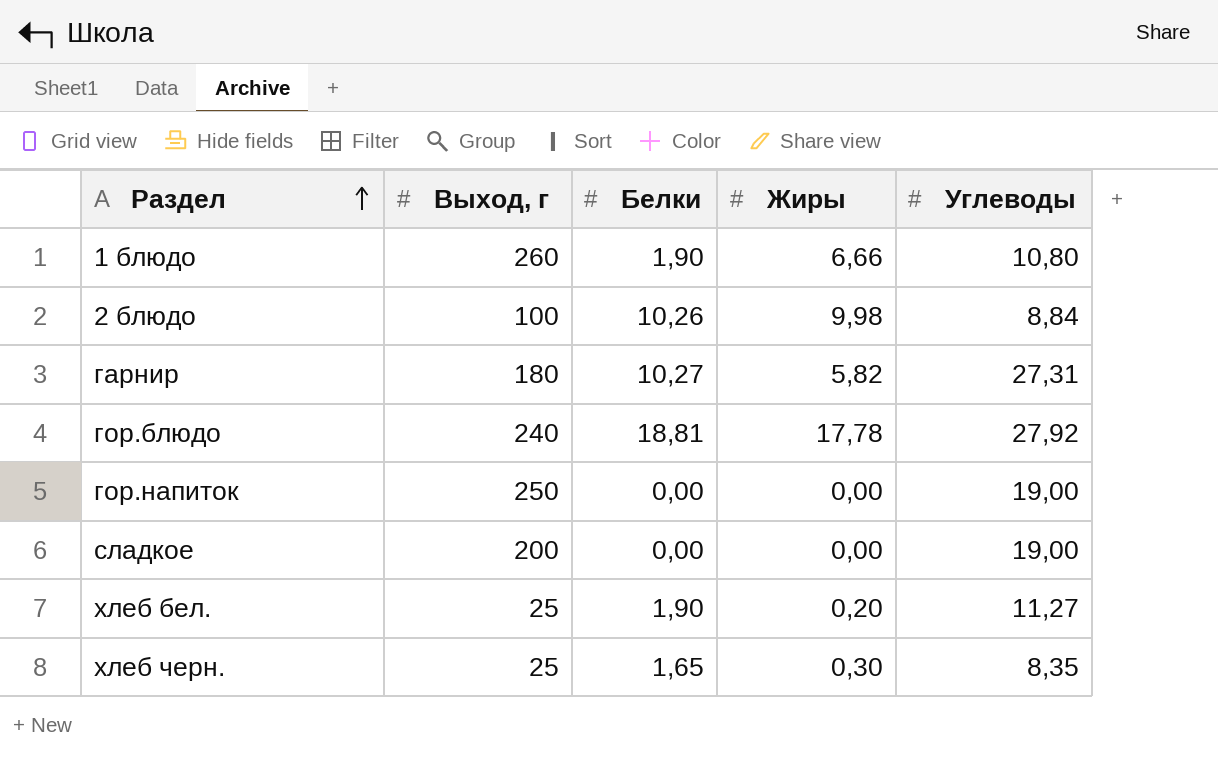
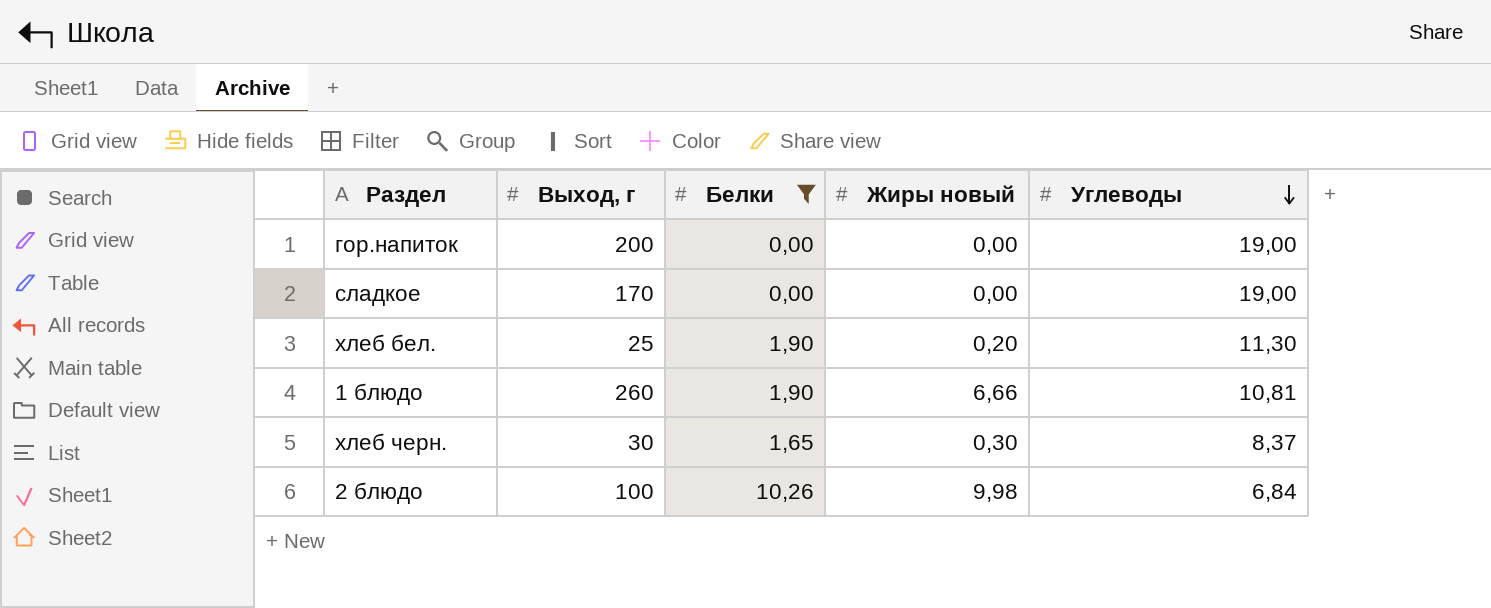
filter: none -> Белки <= 10,26
row order: Раздел ascending -> Углеводы descending
column name: Жиры -> Жиры новый
гор.напиток | Выход, г: 250 -> 200
сладкое | Выход, г: 200 -> 170
хлеб бел. | Углеводы: 11,27 -> 11,30
1 блюдо | Углеводы: 10,80 -> 10,81
хлеб черн. | Выход, г: 25 -> 30
хлеб черн. | Углеводы: 8,35 -> 8,37
2 блюдо | Углеводы: 8,84 -> 6,84

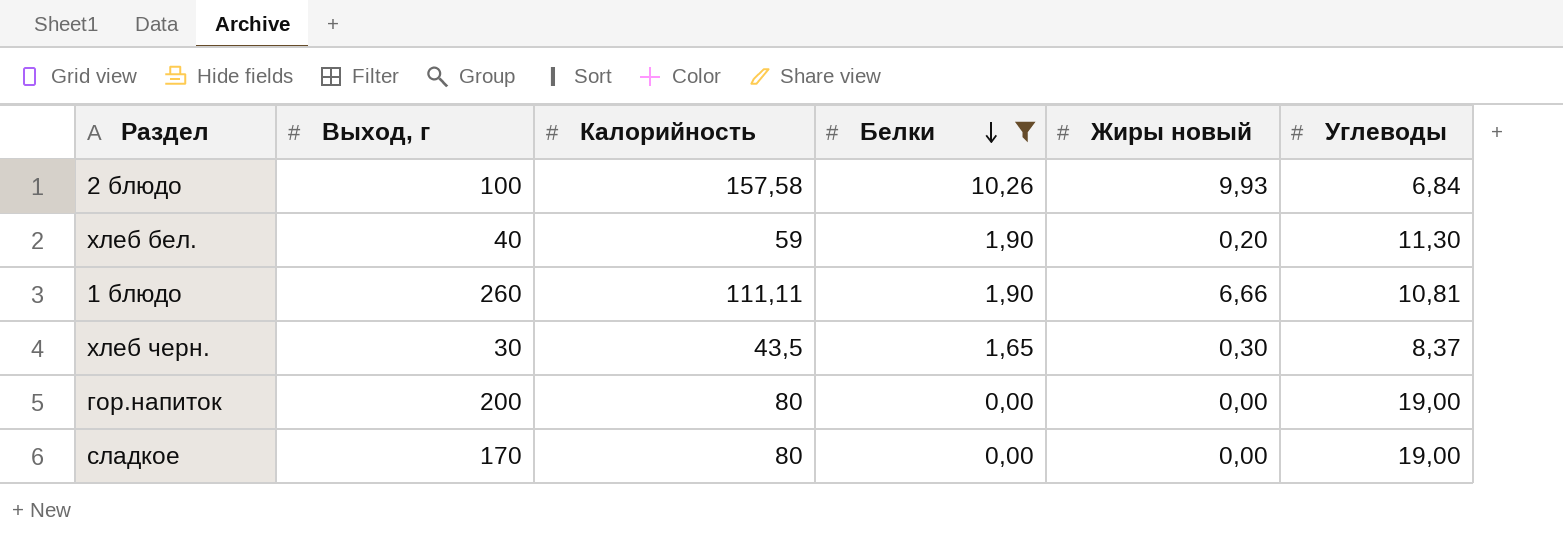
row order: Углеводы descending -> Белки descending
column Калорийность | position: none -> 3
2 блюдо | Жиры новый: 9,98 -> 9,93
хлеб бел. | Выход, г: 25 -> 40

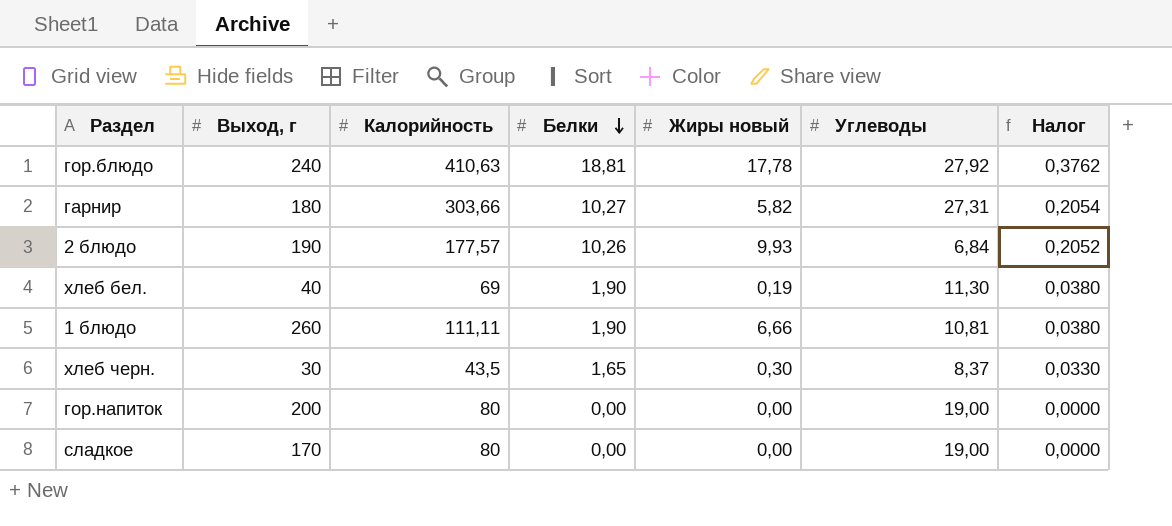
filter: Белки <= 10,26 -> none
column Налог | formula: none -> [Белки] * 0,02
2 блюдо | Выход, г: 100 -> 190
2 блюдо | Калорийность: 157,58 -> 177,57
хлеб бел. | Калорийность: 59 -> 69
хлеб бел. | Жиры новый: 0,20 -> 0,19

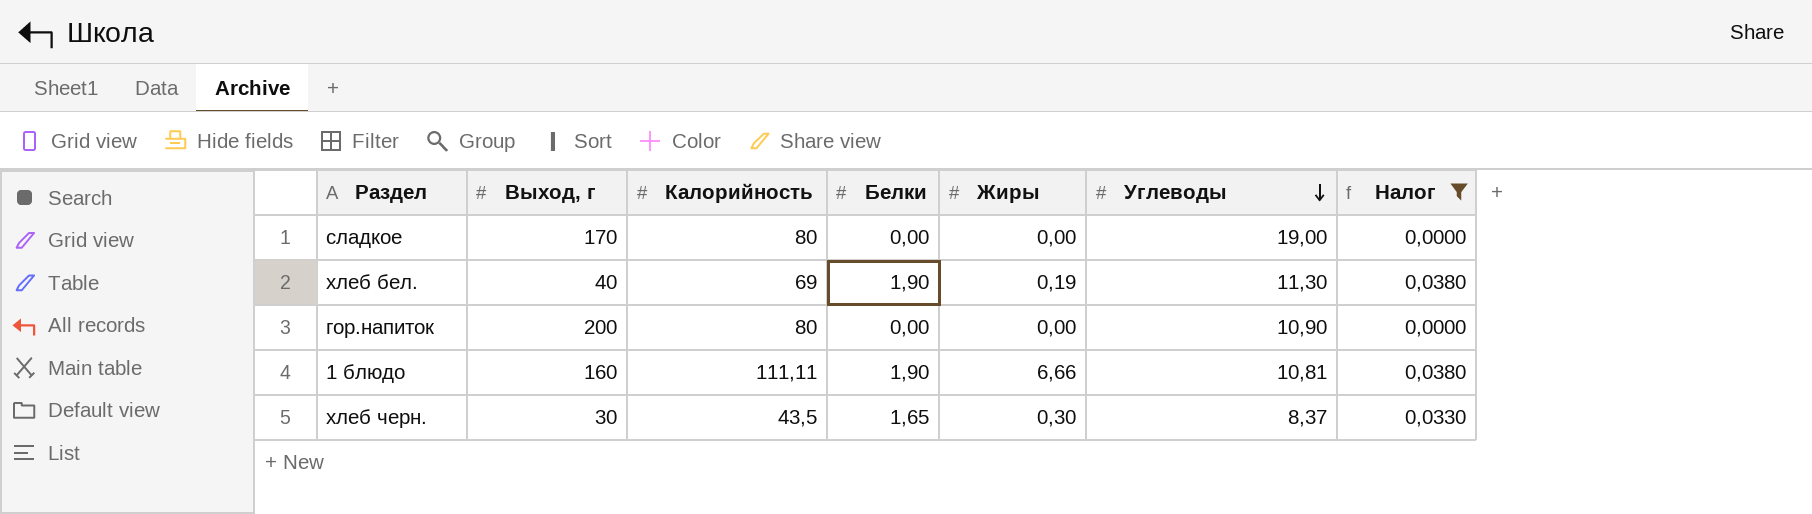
filter: none -> Налог <= 0,0380
row order: Белки descending -> Углеводы descending
column name: Жиры новый -> Жиры
гор.напиток | Углеводы: 19,00 -> 10,90
1 блюдо | Выход, г: 260 -> 160

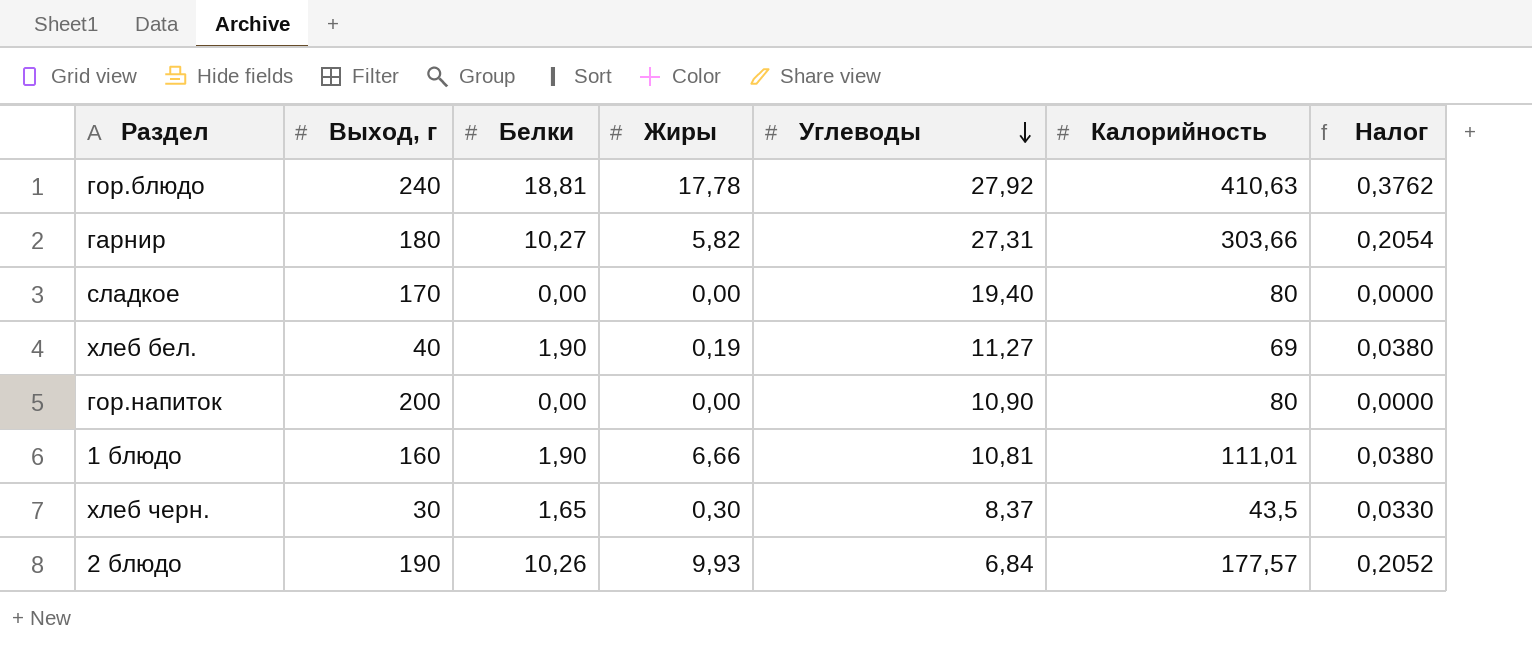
filter: Налог <= 0,0380 -> none
column Калорийность | position: 3 -> 6
сладкое | Углеводы: 19,00 -> 19,40
хлеб бел. | Углеводы: 11,30 -> 11,27
1 блюдо | Калорийность: 111,11 -> 111,01

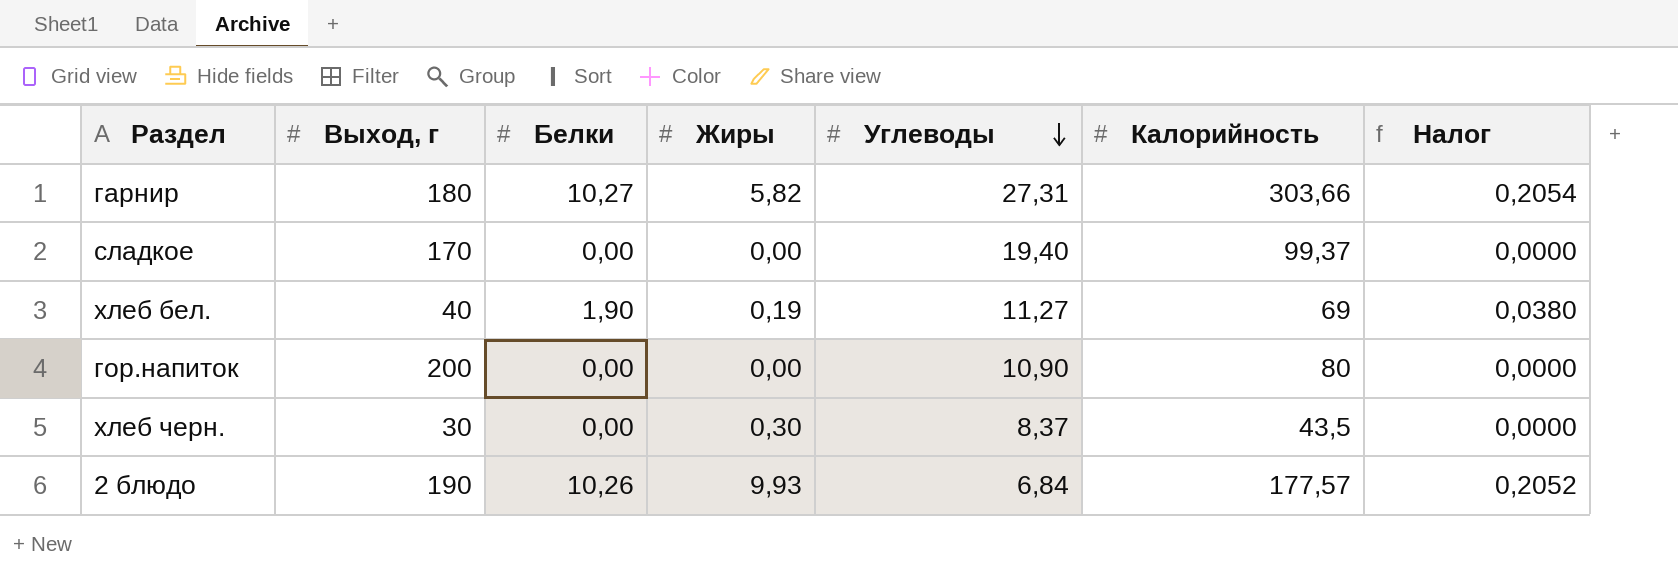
row гор.блюдо: 240 | 18,81 | 17,78 | 27,92 | 410,63 | 0,3762 -> none
row 1 блюдо: 160 | 1,90 | 6,66 | 10,81 | 111,01 | 0,0380 -> none
сладкое | Калорийность: 80 -> 99,37
хлеб черн. | Белки: 1,65 -> 0,00
хлеб черн. | Налог: 0,0330 -> 0,0000

